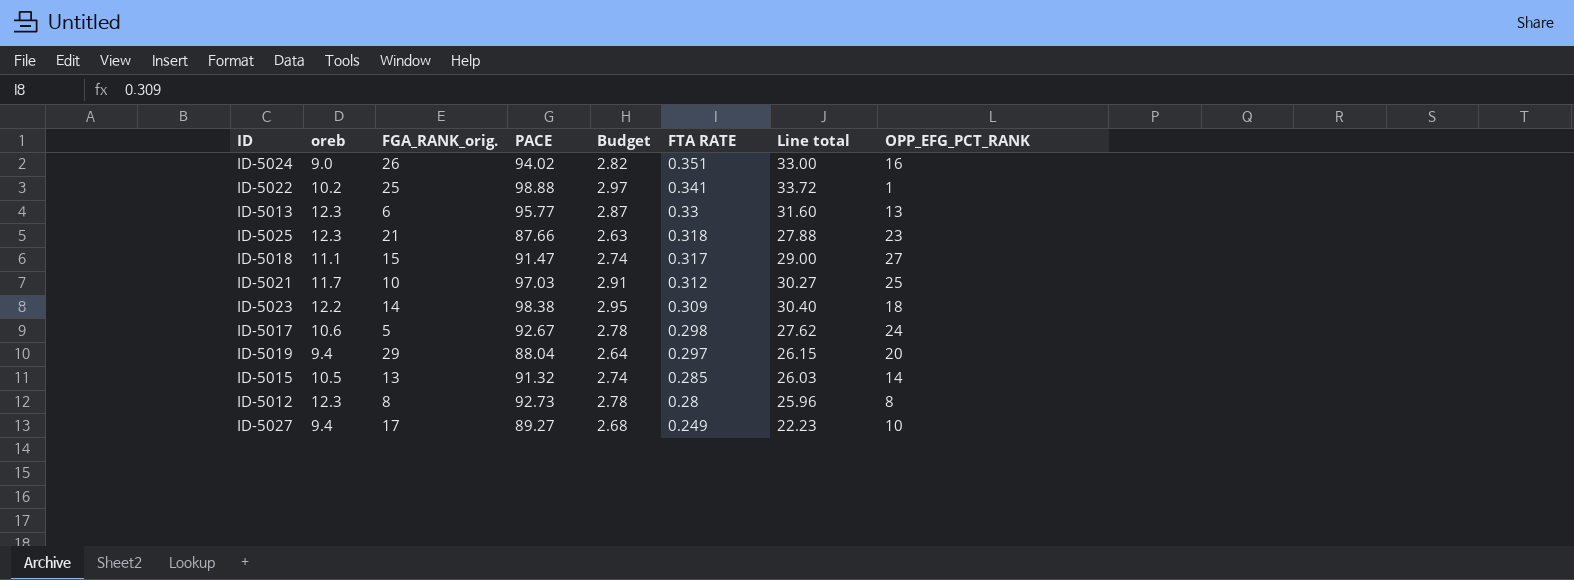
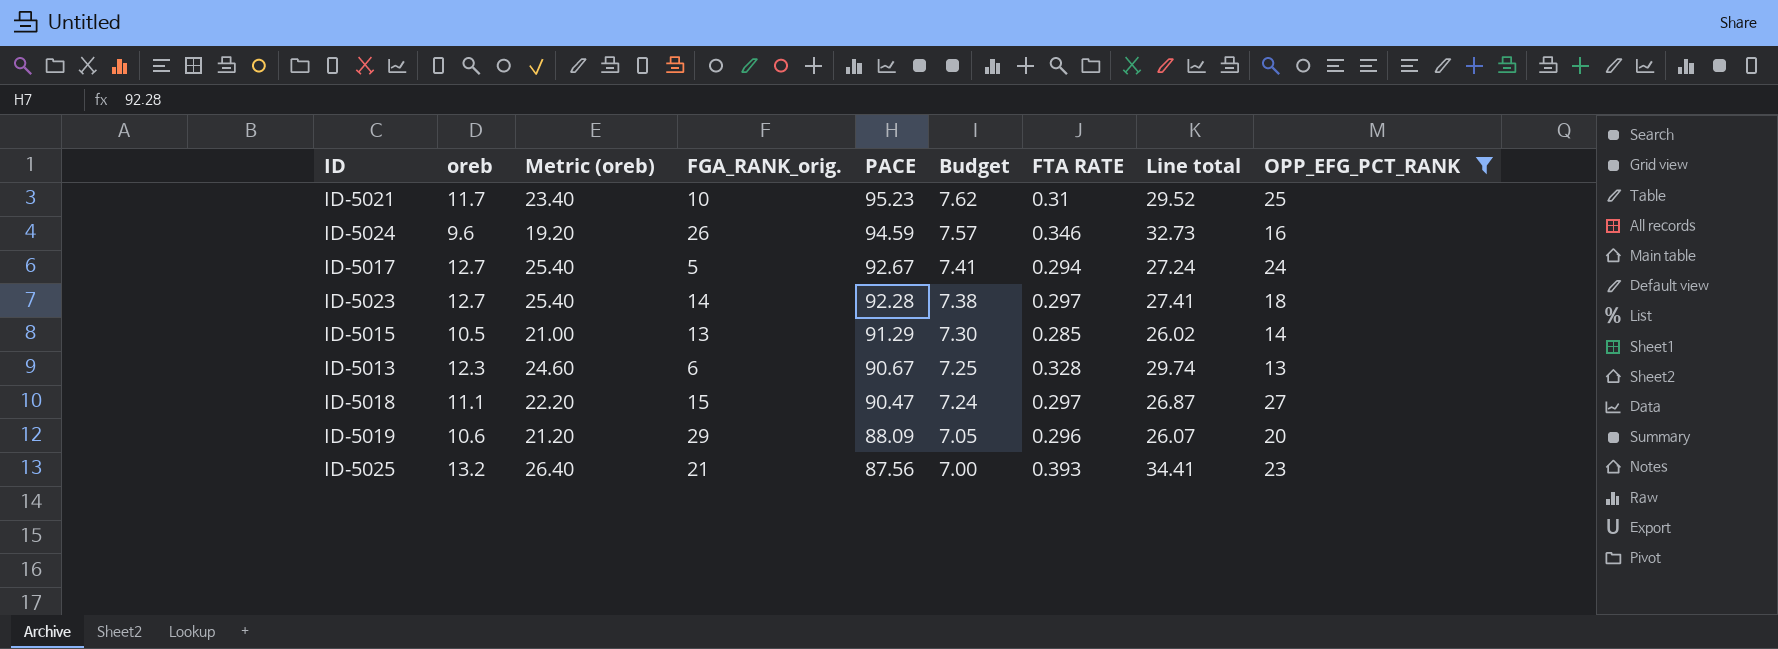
filter: none -> OPP_EFG_PCT_RANK >= 13
row order: FTA RATE descending -> PACE descending
column Metric (oreb) | formula: none -> [oreb] * 2
column Budget | formula: [PACE] * 0.03 -> [PACE] * 0.08
ID-5021 | PACE: 97.03 -> 95.23
ID-5021 | FTA RATE: 0.312 -> 0.31
ID-5021 | Line total: 30.27 -> 29.52
ID-5024 | oreb: 9.0 -> 9.6
ID-5024 | PACE: 94.02 -> 94.59
ID-5024 | FTA RATE: 0.351 -> 0.346
ID-5024 | Line total: 33.00 -> 32.73
ID-5017 | oreb: 10.6 -> 12.7
ID-5017 | FTA RATE: 0.298 -> 0.294
ID-5017 | Line total: 27.62 -> 27.24
ID-5023 | oreb: 12.2 -> 12.7
ID-5023 | PACE: 98.38 -> 92.28
ID-5023 | FTA RATE: 0.309 -> 0.297
ID-5023 | Line total: 30.40 -> 27.41
ID-5015 | PACE: 91.32 -> 91.29
ID-5015 | Line total: 26.03 -> 26.02
ID-5013 | PACE: 95.77 -> 90.67
ID-5013 | FTA RATE: 0.33 -> 0.328
ID-5013 | Line total: 31.60 -> 29.74
ID-5018 | PACE: 91.47 -> 90.47
ID-5018 | FTA RATE: 0.317 -> 0.297
ID-5018 | Line total: 29.00 -> 26.87
ID-5019 | oreb: 9.4 -> 10.6
ID-5019 | PACE: 88.04 -> 88.09
ID-5019 | FTA RATE: 0.297 -> 0.296
ID-5019 | Line total: 26.15 -> 26.07
ID-5025 | oreb: 12.3 -> 13.2
ID-5025 | PACE: 87.66 -> 87.56
ID-5025 | FTA RATE: 0.318 -> 0.393
ID-5025 | Line total: 27.88 -> 34.41

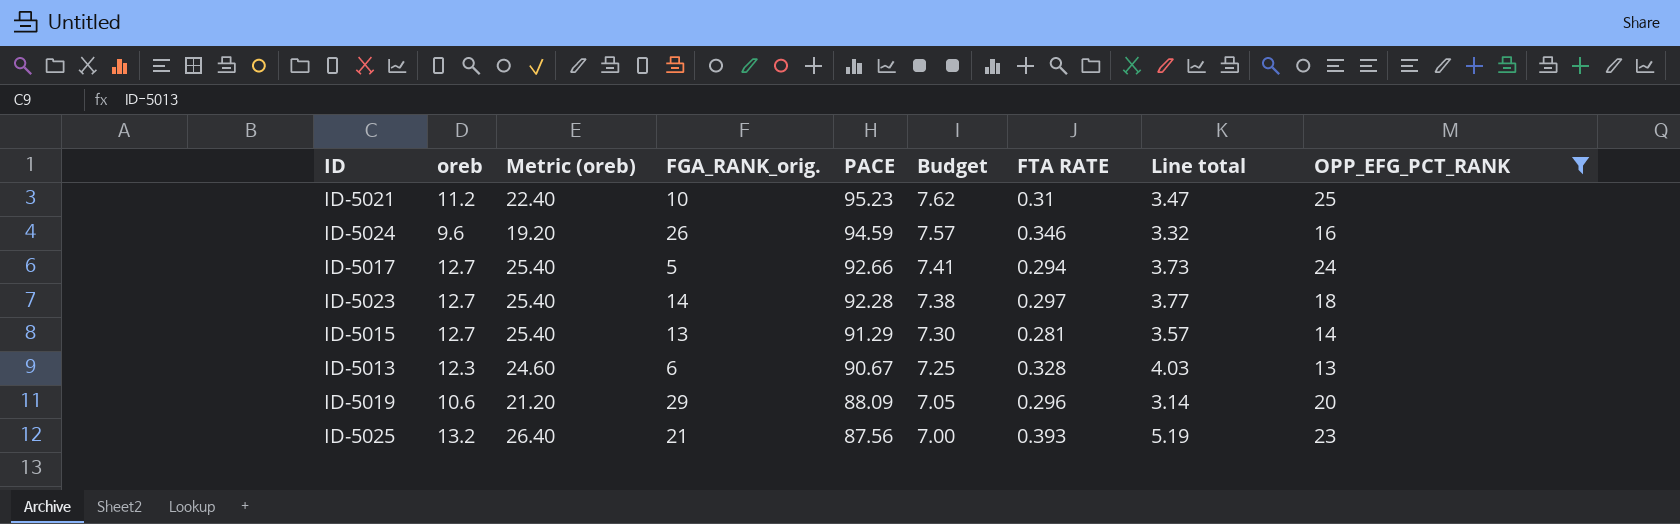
column Line total | formula: [PACE] * [FTA RATE] -> [oreb] * [FTA RATE]
row ID-5018: 11.1 | 22.20 | 15 | 90.47 | 7.24 | 0.297 | 26.87 | 27 -> none
ID-5021 | oreb: 11.7 -> 11.2
ID-5021 | Metric (oreb): 23.40 -> 22.40
ID-5017 | PACE: 92.67 -> 92.66
ID-5015 | oreb: 10.5 -> 12.7
ID-5015 | Metric (oreb): 21.00 -> 25.40
ID-5015 | FTA RATE: 0.285 -> 0.281

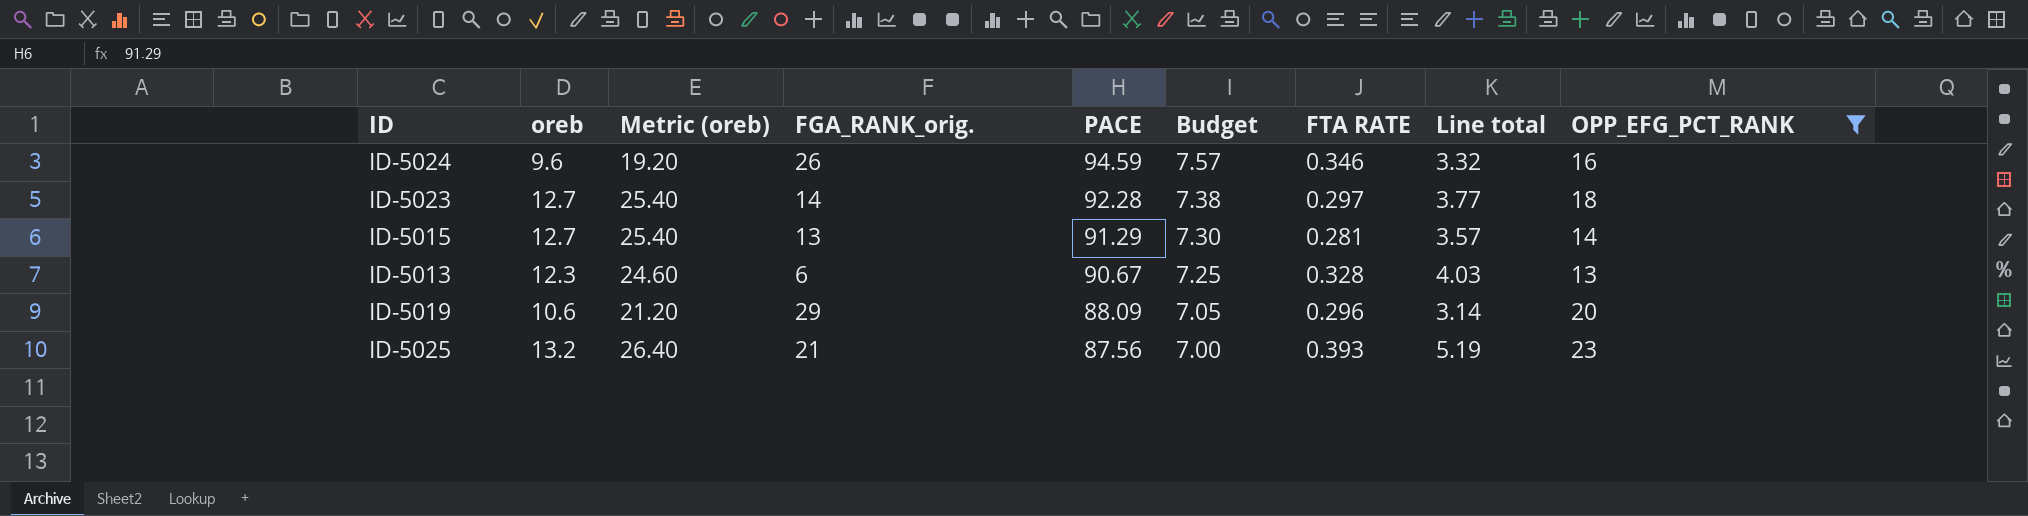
row ID-5021: 11.2 | 22.40 | 10 | 95.23 | 7.62 | 0.31 | 3.47 | 25 -> none
row ID-5017: 12.7 | 25.40 | 5 | 92.66 | 7.41 | 0.294 | 3.73 | 24 -> none

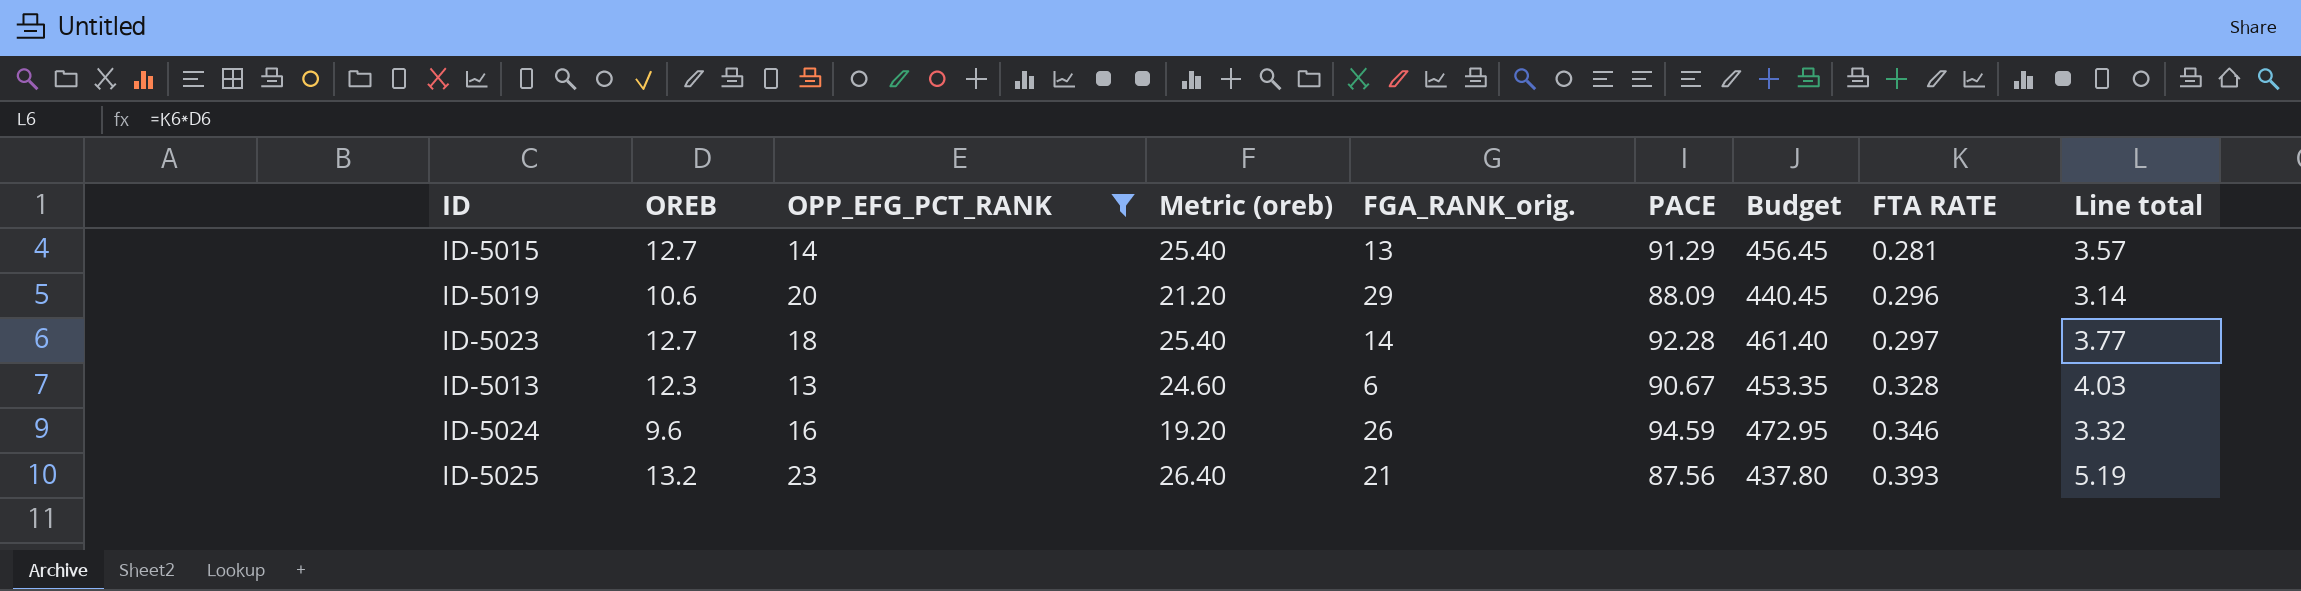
row order: PACE descending -> FTA RATE ascending
column name: oreb -> OREB
column OPP_EFG_PCT_RANK | position: 9 -> 3
column Budget | formula: [PACE] * 0.08 -> [PACE] * 5

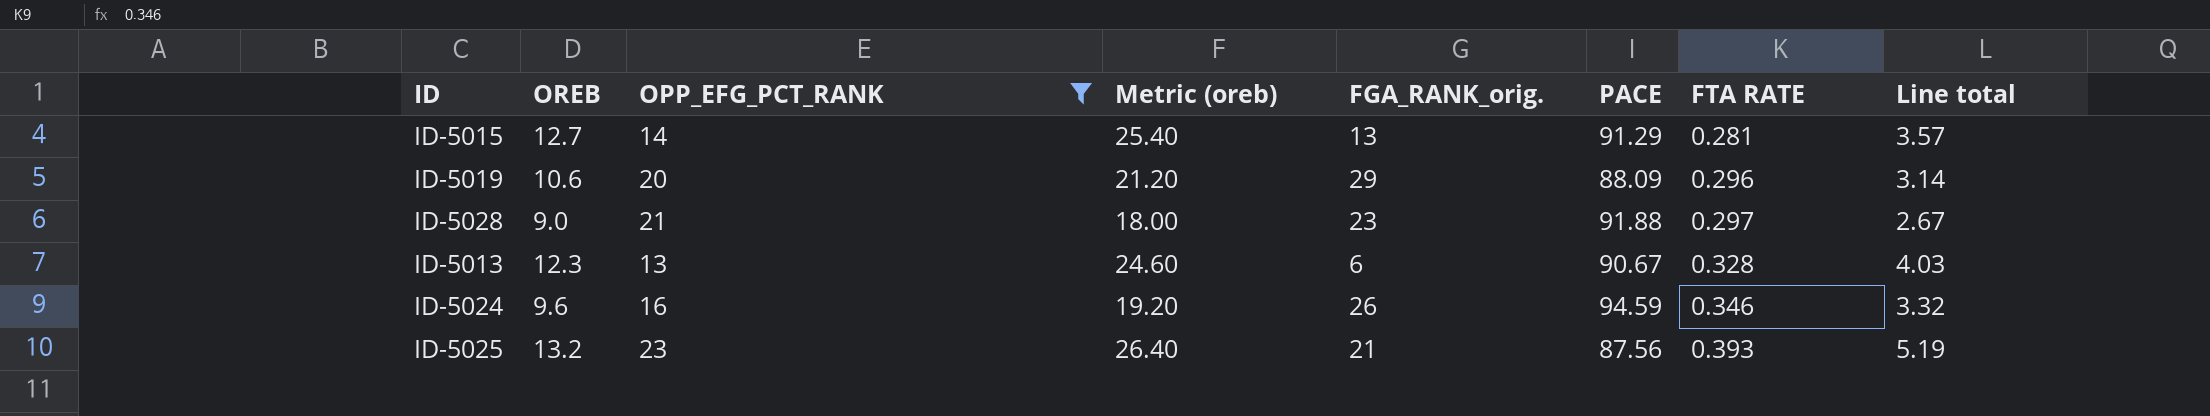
column Budget | formula: [PACE] * 5 -> none
row ID-5023: 12.7 | 18 | 25.40 | 14 | 92.28 | 461.40 | 0.297 | 3.77 -> none
row ID-5028: none -> 9.0 | 21 | 18.00 | 23 | 91.88 | 0.297 | 2.67

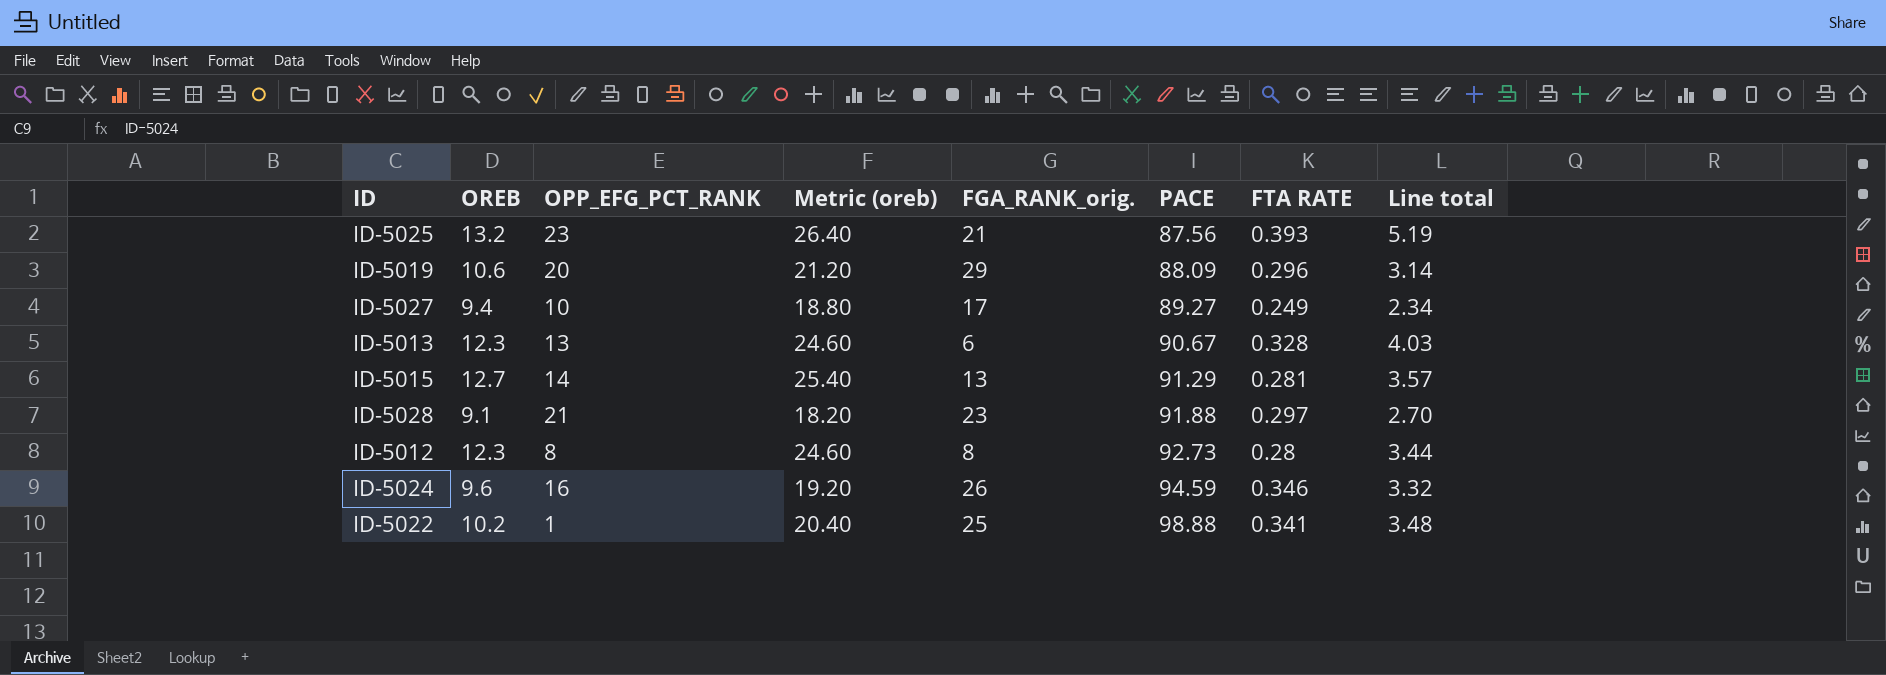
filter: OPP_EFG_PCT_RANK >= 13 -> none
row order: FTA RATE ascending -> PACE ascending
ID-5028 | OREB: 9.0 -> 9.1
ID-5028 | Metric (oreb): 18.00 -> 18.20
ID-5028 | Line total: 2.67 -> 2.70

